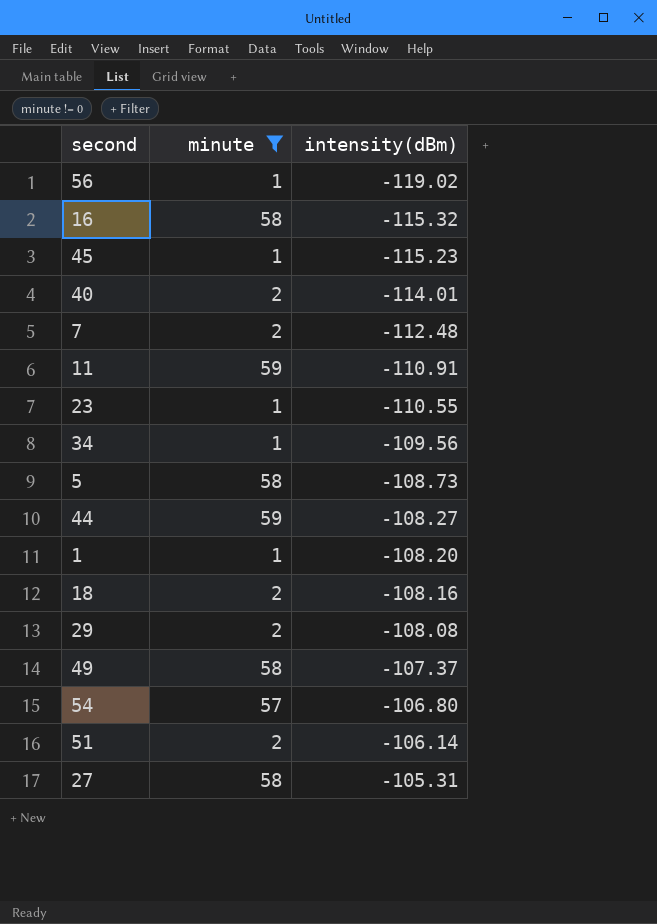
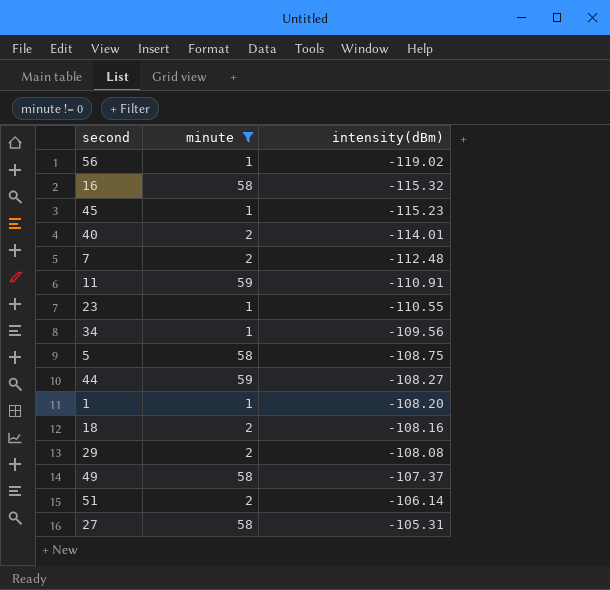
row 54: 57 | -106.80 -> none
5 | intensity(dBm): -108.73 -> -108.75

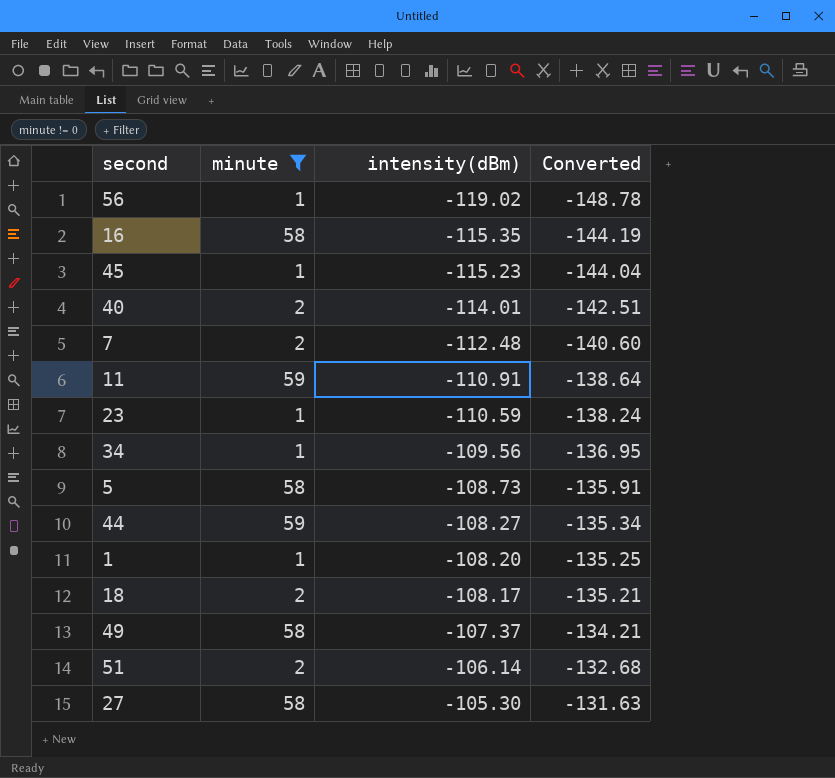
column Converted | formula: none -> [intensity(dBm)] * 1.25
row 29: 2 | -108.08 -> none
16 | intensity(dBm): -115.32 -> -115.35
23 | intensity(dBm): -110.55 -> -110.59
5 | intensity(dBm): -108.75 -> -108.73
18 | intensity(dBm): -108.16 -> -108.17
27 | intensity(dBm): -105.31 -> -105.30

